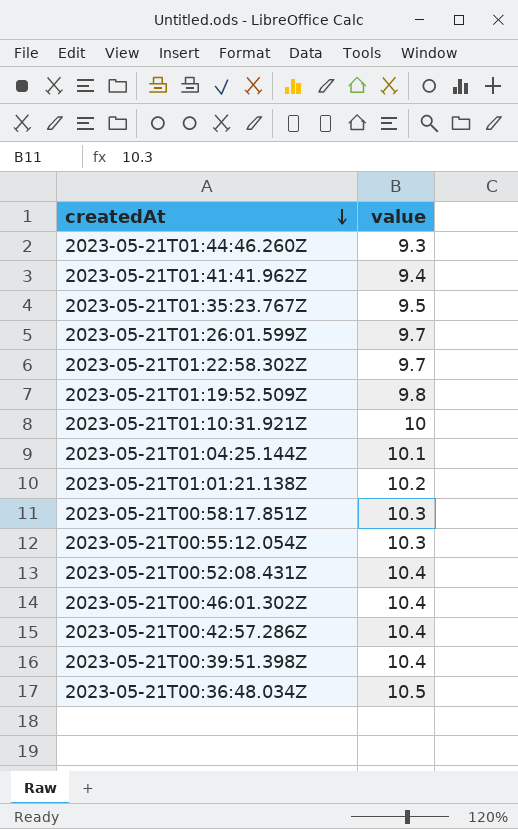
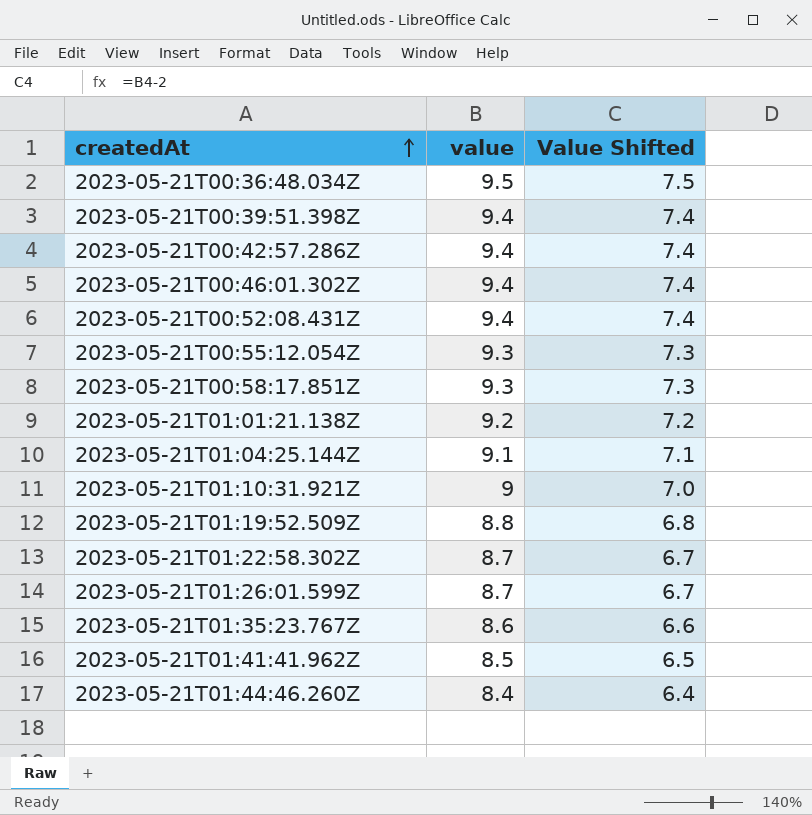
row order: createdAt descending -> createdAt ascending
column Value Shifted | formula: none -> [value] - 2
2023-05-21T00:36:48.034Z | value: 10.5 -> 9.5
2023-05-21T00:39:51.398Z | value: 10.4 -> 9.4
2023-05-21T00:42:57.286Z | value: 10.4 -> 9.4
2023-05-21T00:46:01.302Z | value: 10.4 -> 9.4
2023-05-21T00:52:08.431Z | value: 10.4 -> 9.4
2023-05-21T00:55:12.054Z | value: 10.3 -> 9.3
2023-05-21T00:58:17.851Z | value: 10.3 -> 9.3
2023-05-21T01:01:21.138Z | value: 10.2 -> 9.2
2023-05-21T01:04:25.144Z | value: 10.1 -> 9.1
2023-05-21T01:10:31.921Z | value: 10 -> 9
2023-05-21T01:19:52.509Z | value: 9.8 -> 8.8
2023-05-21T01:22:58.302Z | value: 9.7 -> 8.7
2023-05-21T01:26:01.599Z | value: 9.7 -> 8.7
2023-05-21T01:35:23.767Z | value: 9.5 -> 8.6
2023-05-21T01:41:41.962Z | value: 9.4 -> 8.5
2023-05-21T01:44:46.260Z | value: 9.3 -> 8.4

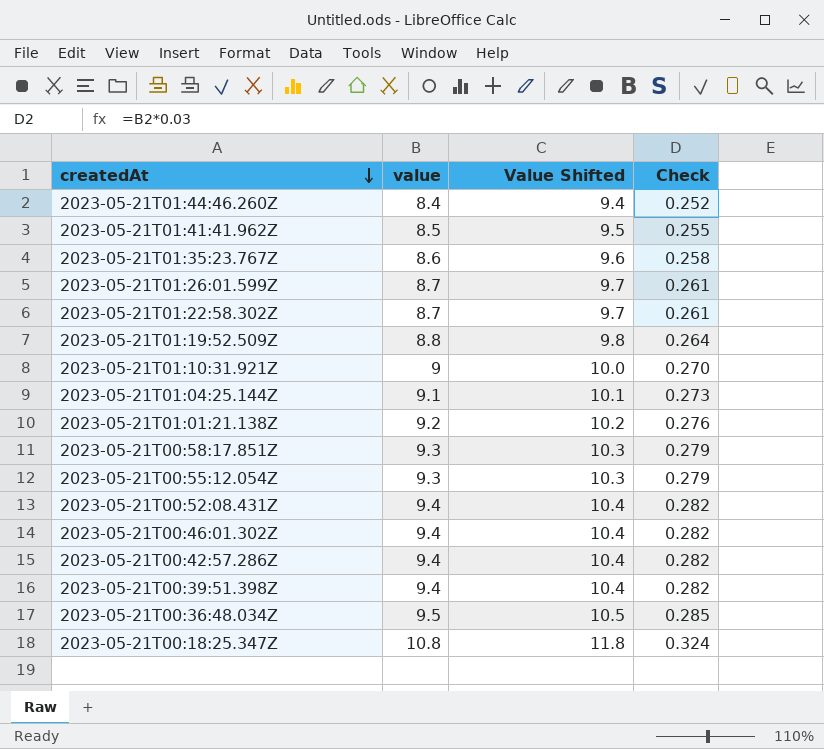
row order: createdAt ascending -> createdAt descending
column Value Shifted | formula: [value] - 2 -> [value] + 1
column Check | formula: none -> [value] * 0.03
row 2023-05-21T00:18:25.347Z: none -> 10.8 | 11.8 | 0.324

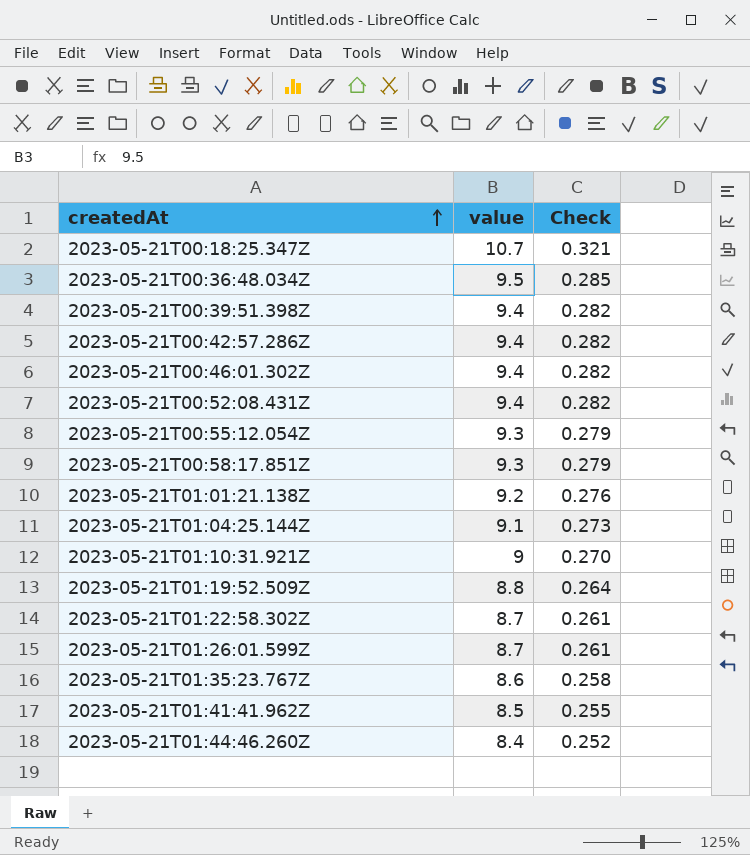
row order: createdAt descending -> createdAt ascending
column Value Shifted | formula: [value] + 1 -> none
2023-05-21T00:18:25.347Z | value: 10.8 -> 10.7
2023-05-21T00:18:25.347Z | Check: 0.324 -> 0.321

